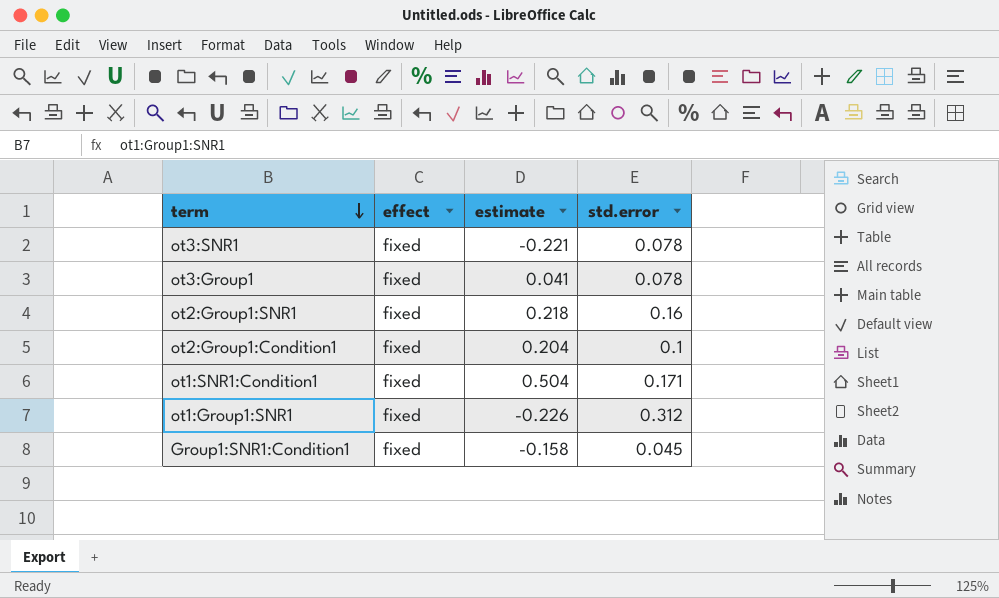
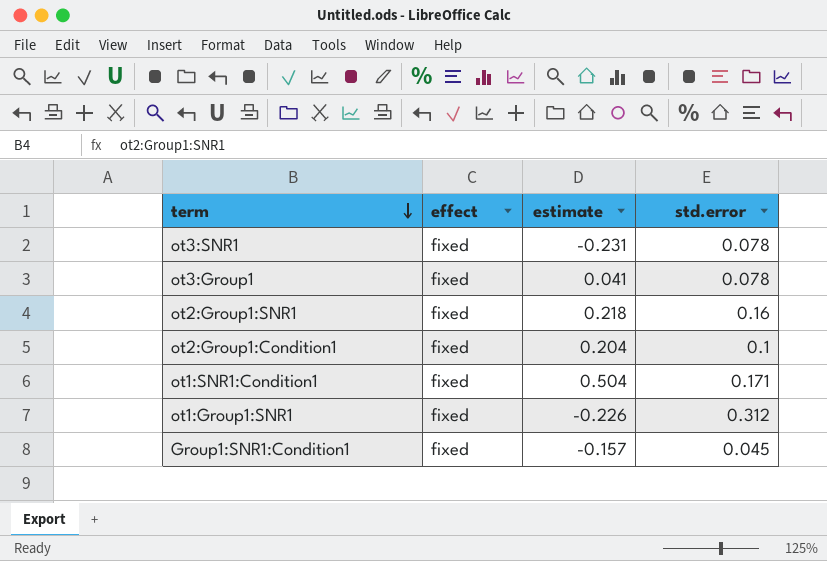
ot3:SNR1 | estimate: -0.221 -> -0.231
Group1:SNR1:Condition1 | estimate: -0.158 -> -0.157

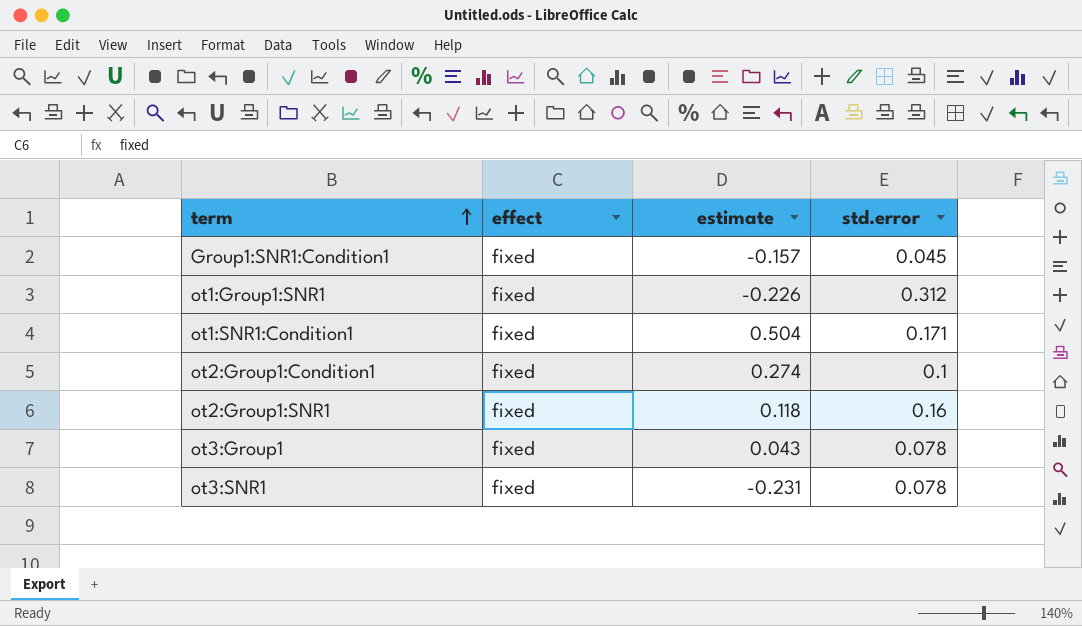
row order: term descending -> term ascending
ot2:Group1:Condition1 | estimate: 0.204 -> 0.274
ot2:Group1:SNR1 | estimate: 0.218 -> 0.118
ot3:Group1 | estimate: 0.041 -> 0.043

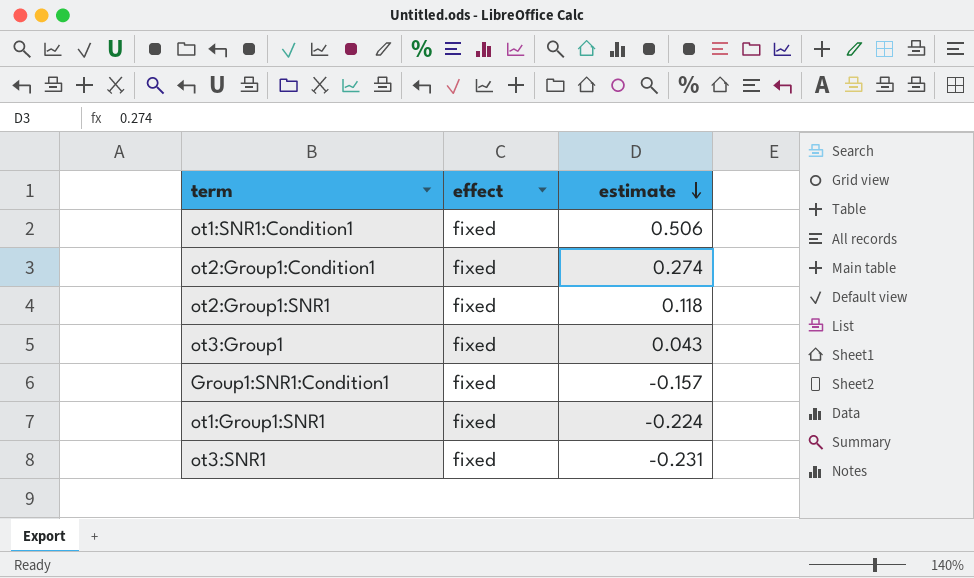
row order: term ascending -> estimate descending
column std.error | position: 4 -> none
ot1:SNR1:Condition1 | estimate: 0.504 -> 0.506
ot1:Group1:SNR1 | estimate: -0.226 -> -0.224

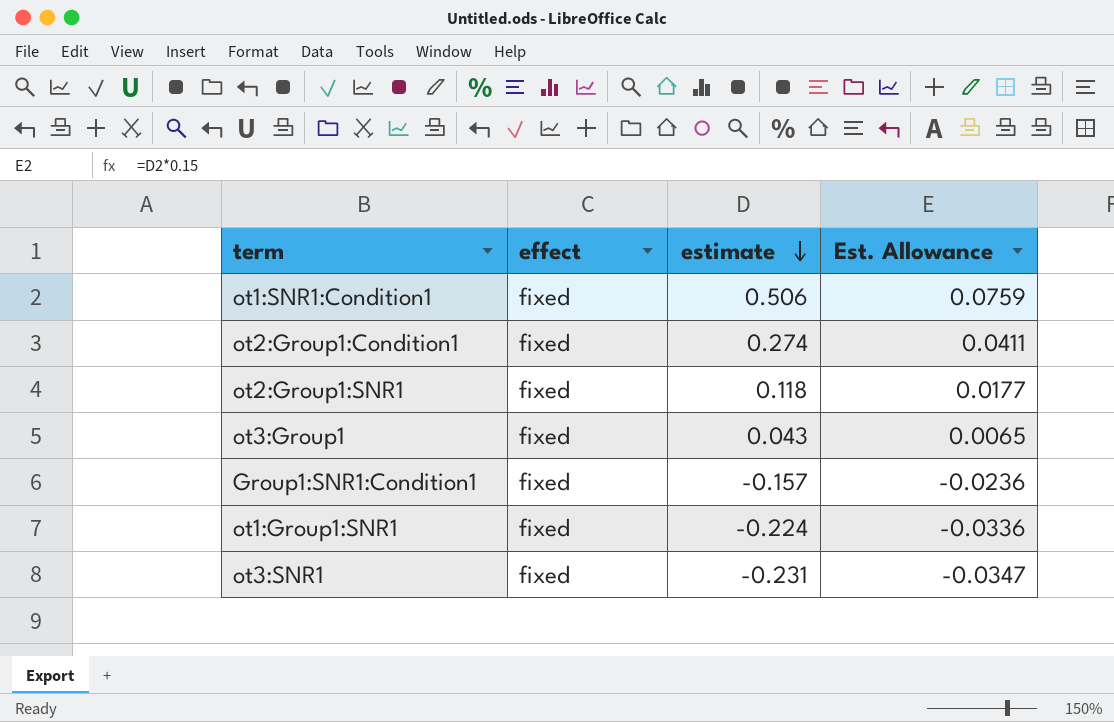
column Est. Allowance | formula: none -> [estimate] * 0.15

